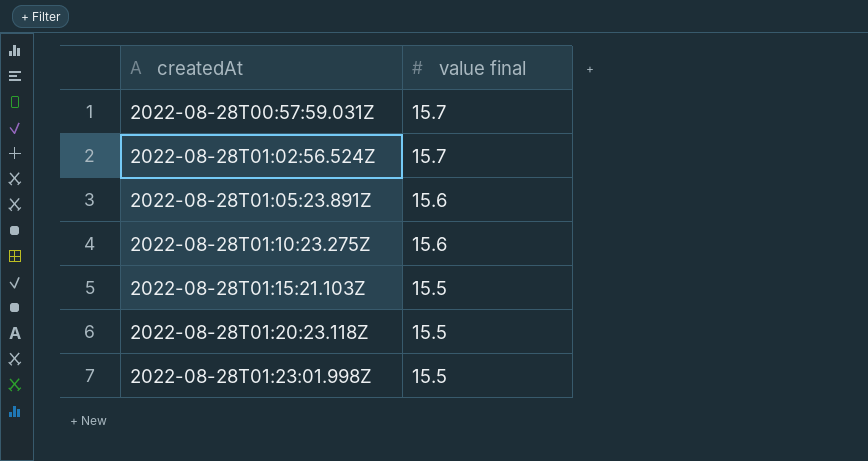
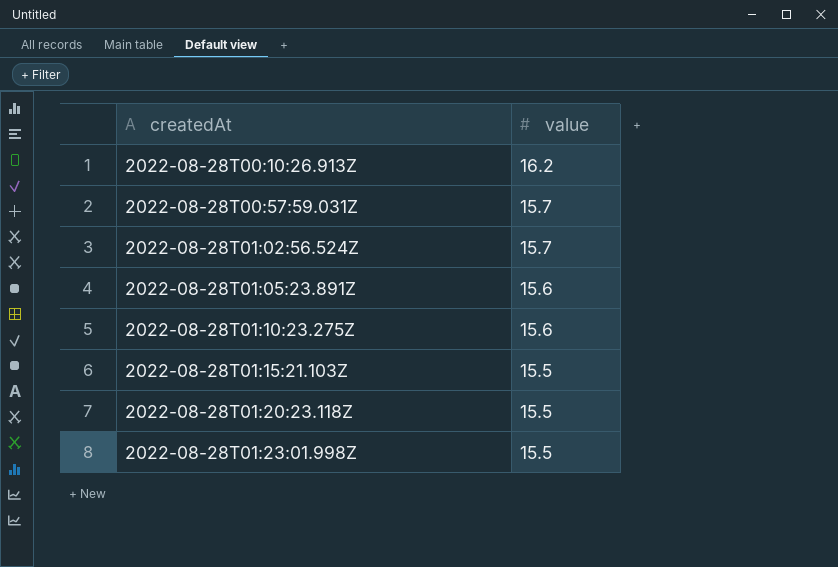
column name: value final -> value
row 2022-08-28T00:10:26.913Z: none -> 16.2

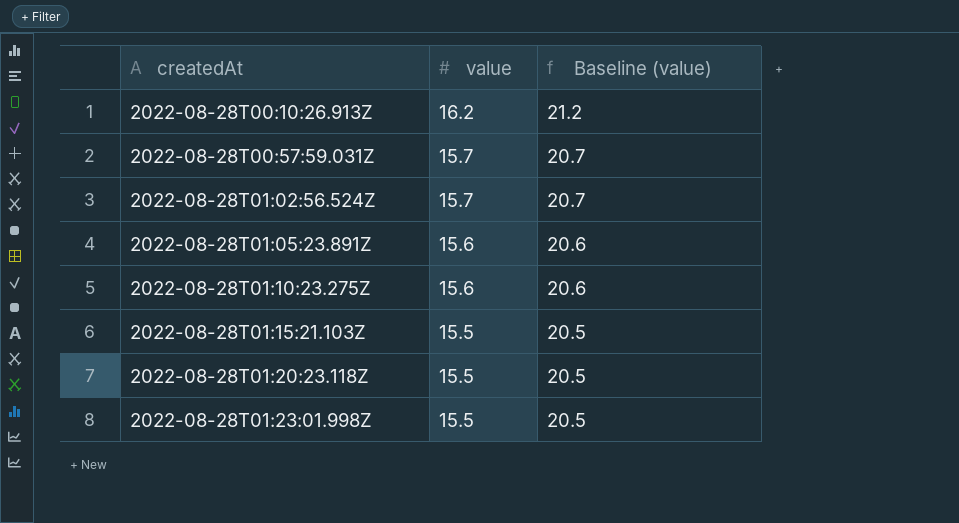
column Baseline (value) | formula: none -> [value] + 5

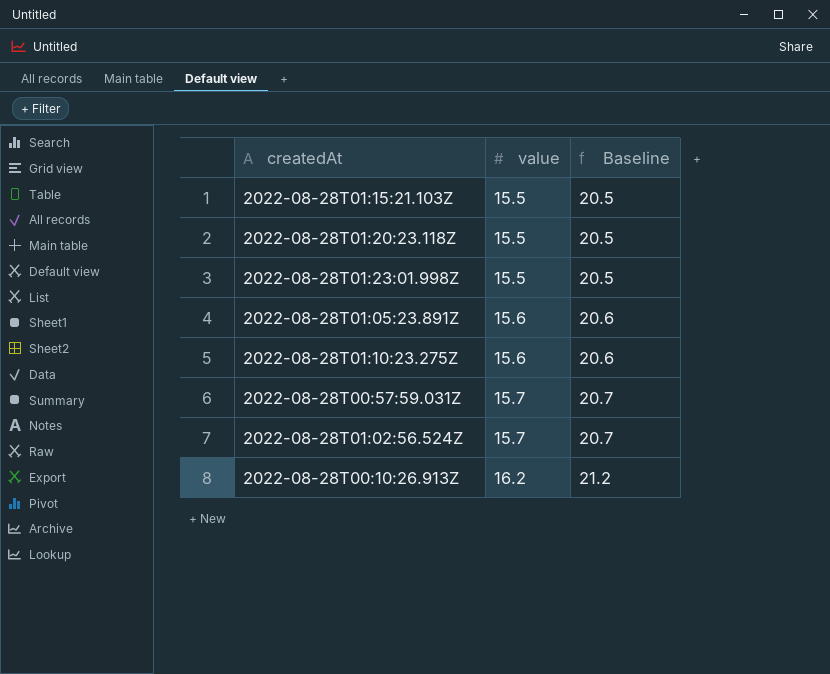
row order: createdAt ascending -> value ascending
column name: Baseline (value) -> Baseline

